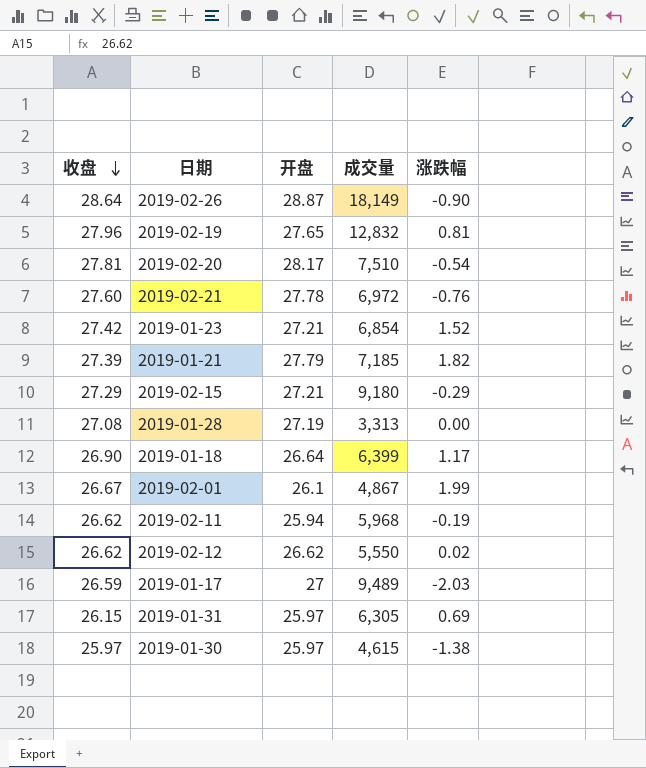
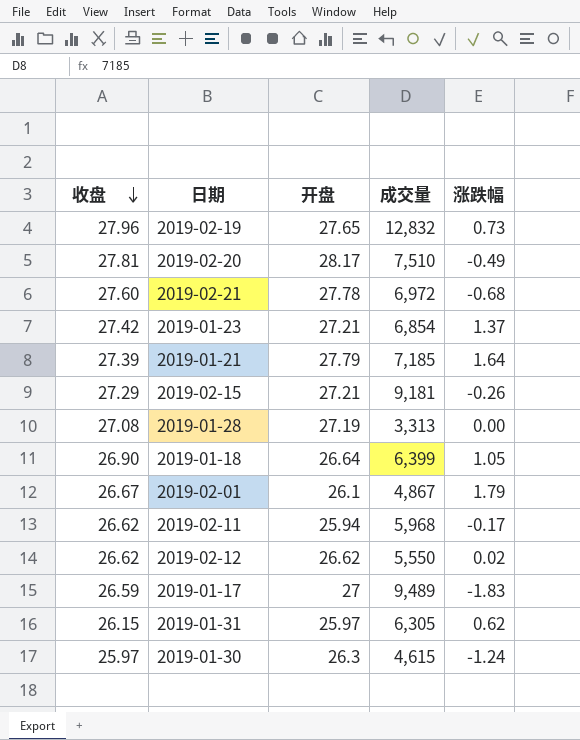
row 2019-02-26: 28.64 | 28.87 | 18,149 | -0.90 -> none
2019-02-19 | 涨跌幅: 0.81 -> 0.73
2019-02-20 | 涨跌幅: -0.54 -> -0.49
2019-02-21 | 涨跌幅: -0.76 -> -0.68
2019-01-23 | 涨跌幅: 1.52 -> 1.37
2019-01-21 | 涨跌幅: 1.82 -> 1.64
2019-02-15 | 成交量: 9,180 -> 9,181
2019-02-15 | 涨跌幅: -0.29 -> -0.26
2019-01-18 | 涨跌幅: 1.17 -> 1.05
2019-02-01 | 涨跌幅: 1.99 -> 1.79
2019-02-11 | 涨跌幅: -0.19 -> -0.17
2019-01-17 | 涨跌幅: -2.03 -> -1.83
2019-01-31 | 涨跌幅: 0.69 -> 0.62
2019-01-30 | 开盘: 25.97 -> 26.3
2019-01-30 | 涨跌幅: -1.38 -> -1.24

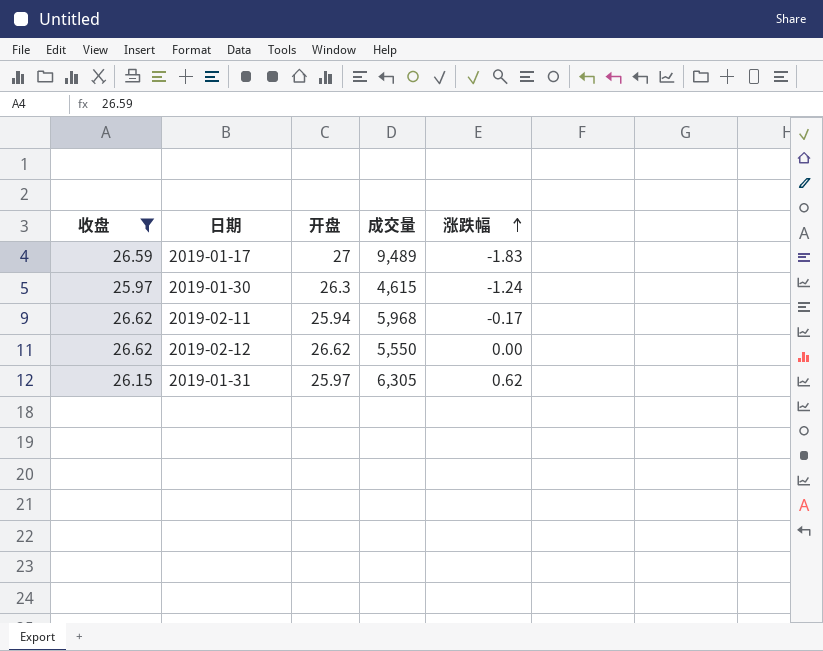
filter: none -> 收盘 <= 26.62
row order: 收盘 descending -> 涨跌幅 ascending
2019-02-12 | 涨跌幅: 0.02 -> 0.00

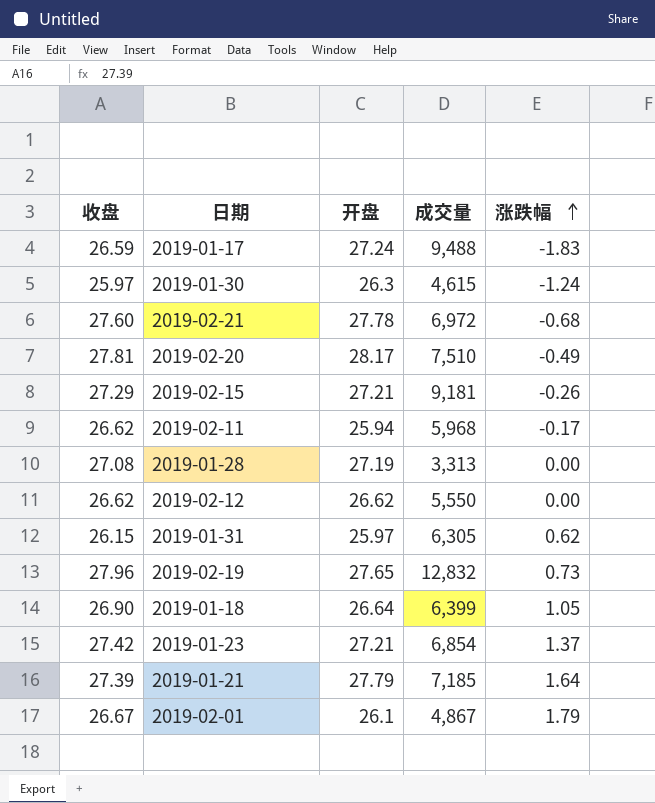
filter: 收盘 <= 26.62 -> none
2019-01-17 | 开盘: 27 -> 27.24
2019-01-17 | 成交量: 9,489 -> 9,488

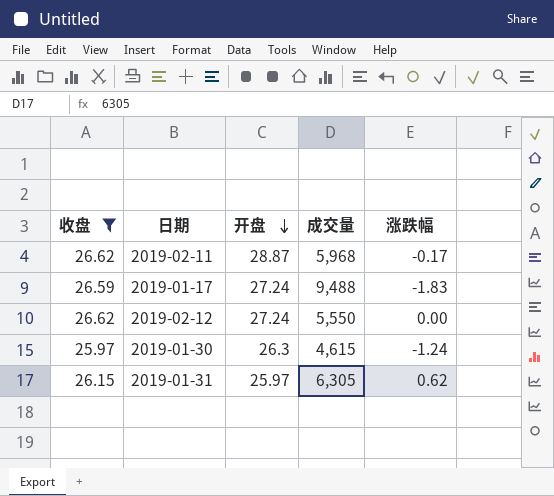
filter: none -> 收盘 <= 26.62
row order: 涨跌幅 ascending -> 开盘 descending
2019-02-11 | 开盘: 25.94 -> 28.87
2019-02-12 | 开盘: 26.62 -> 27.24

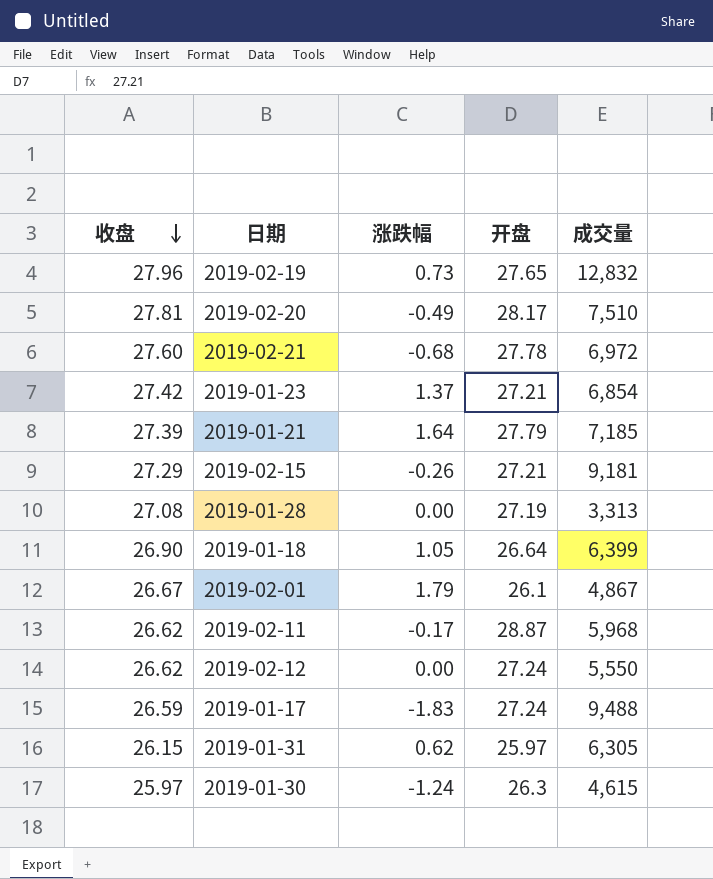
filter: 收盘 <= 26.62 -> none
row order: 开盘 descending -> 收盘 descending
column 涨跌幅 | position: 5 -> 3

